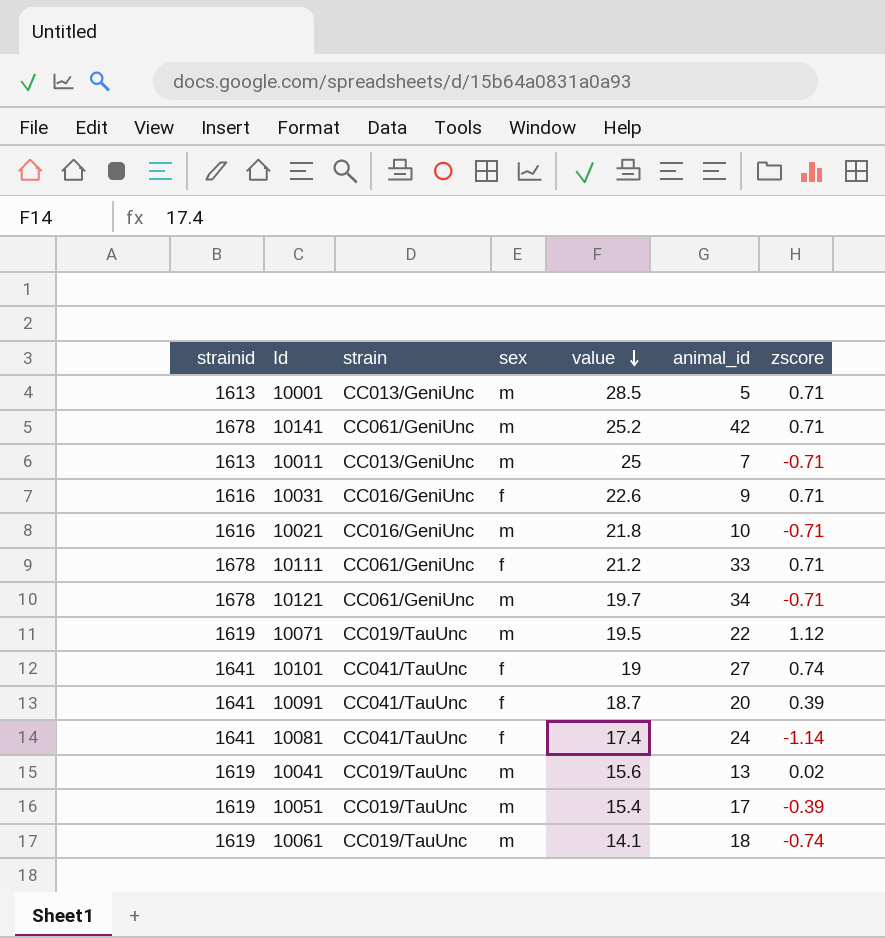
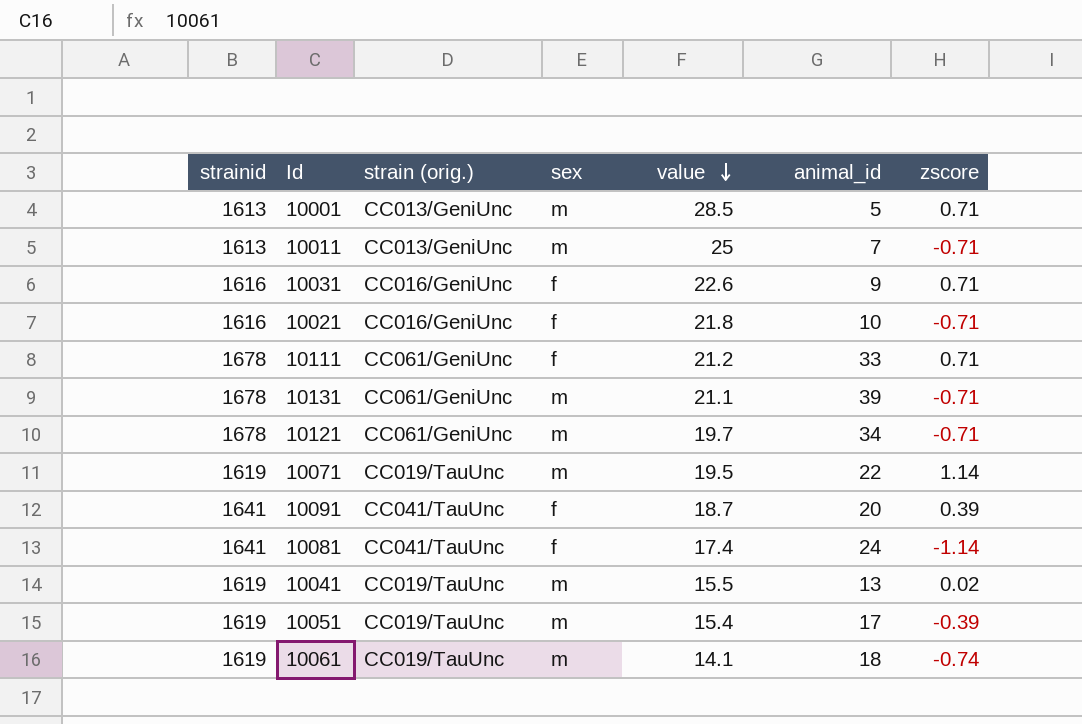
column name: strain -> strain (orig.)
row 10141: 1678 | CC061/GeniUnc | m | 25.2 | 42 | 0.71 -> none
row 10101: 1641 | CC041/TauUnc | f | 19 | 27 | 0.74 -> none
10021 | sex: m -> f
row 10131: none -> 1678 | CC061/GeniUnc | m | 21.1 | 39 | -0.71
10071 | zscore: 1.12 -> 1.14
10041 | value: 15.6 -> 15.5

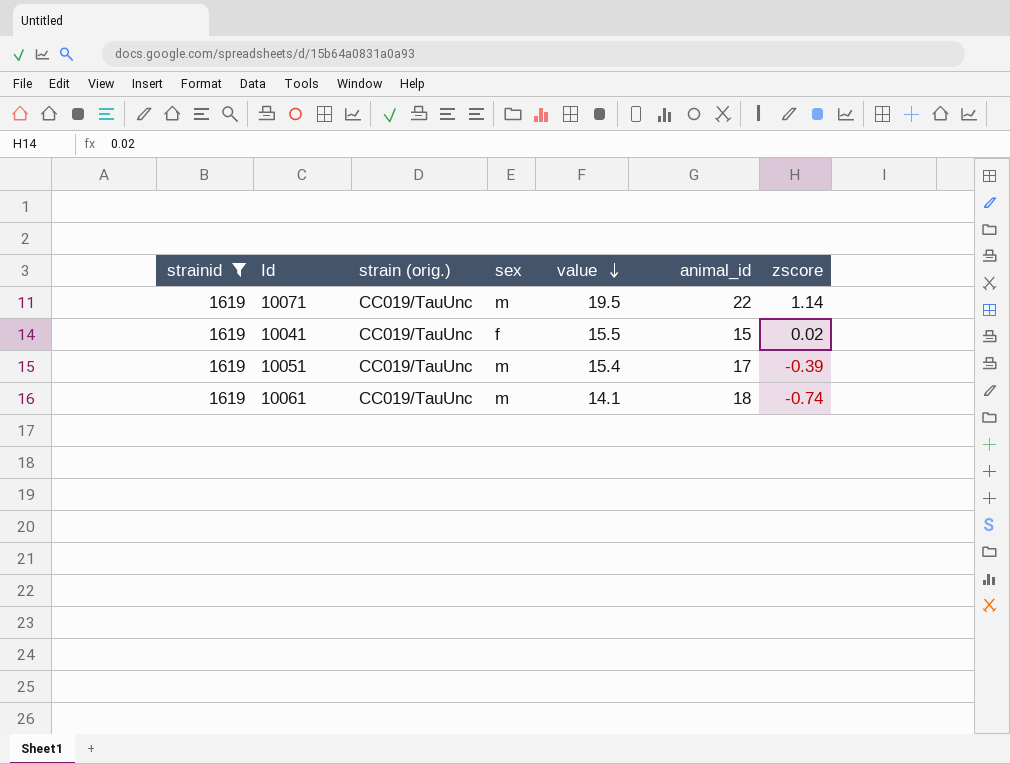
filter: none -> strainid = 1619
10041 | sex: m -> f
10041 | animal_id: 13 -> 15

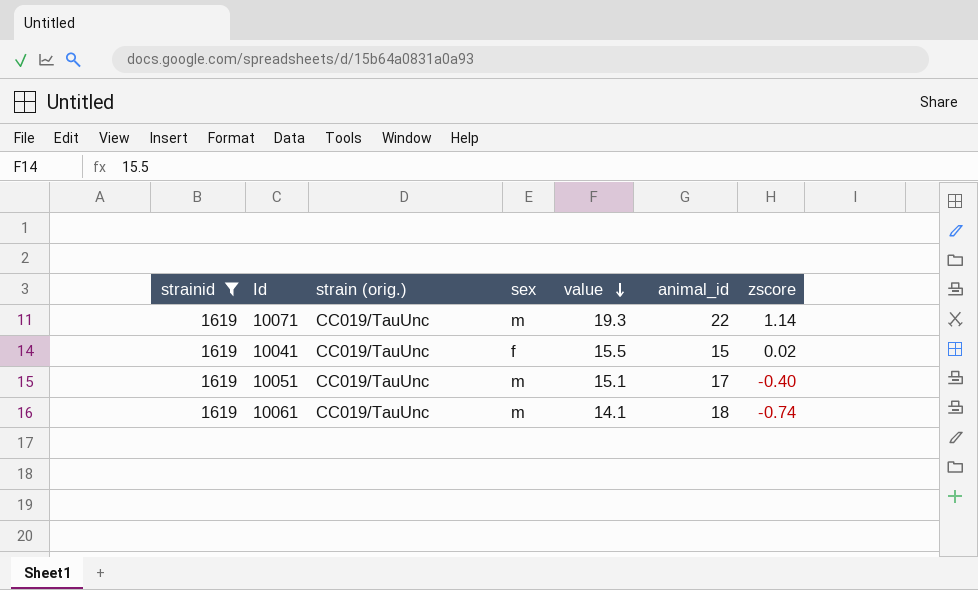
10071 | value: 19.5 -> 19.3
10051 | value: 15.4 -> 15.1
10051 | zscore: -0.39 -> -0.40

